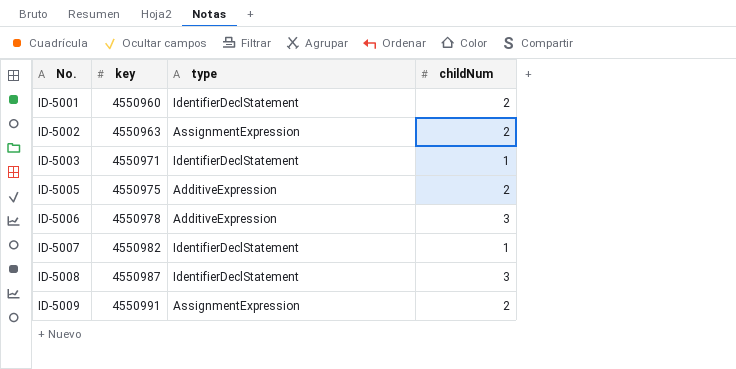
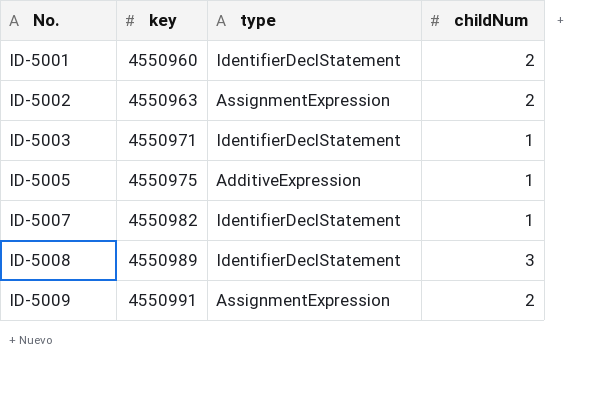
row ID-5006: 4550978 | AdditiveExpression | 3 -> none
ID-5005 | childNum: 2 -> 1
ID-5008 | key: 4550987 -> 4550989

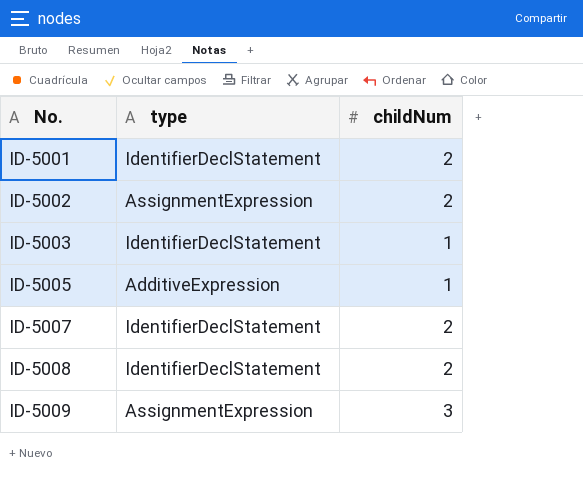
column key | position: 2 -> none
ID-5007 | childNum: 1 -> 2
ID-5008 | childNum: 3 -> 2
ID-5009 | childNum: 2 -> 3

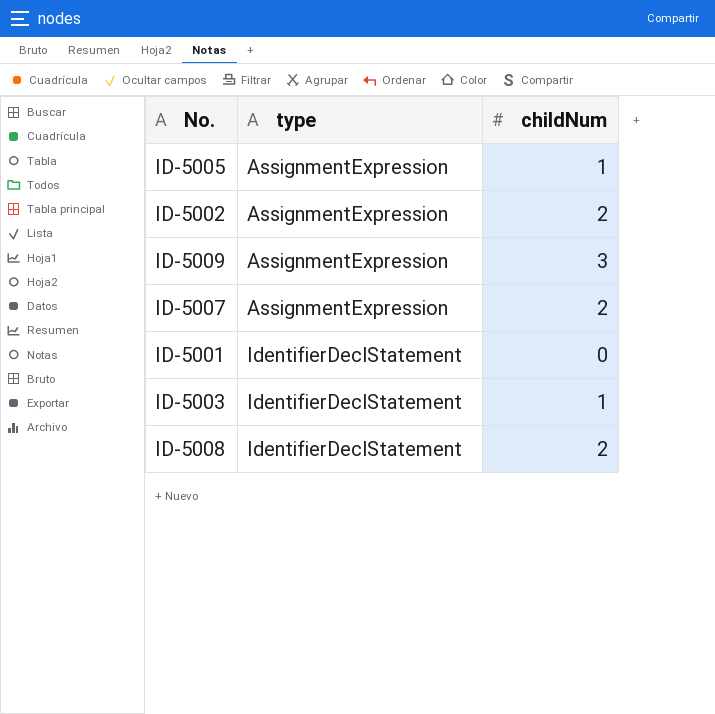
row order: No. ascending -> type ascending
ID-5005 | type: AdditiveExpression -> AssignmentExpression
ID-5007 | type: IdentifierDeclStatement -> AssignmentExpression
ID-5001 | childNum: 2 -> 0

